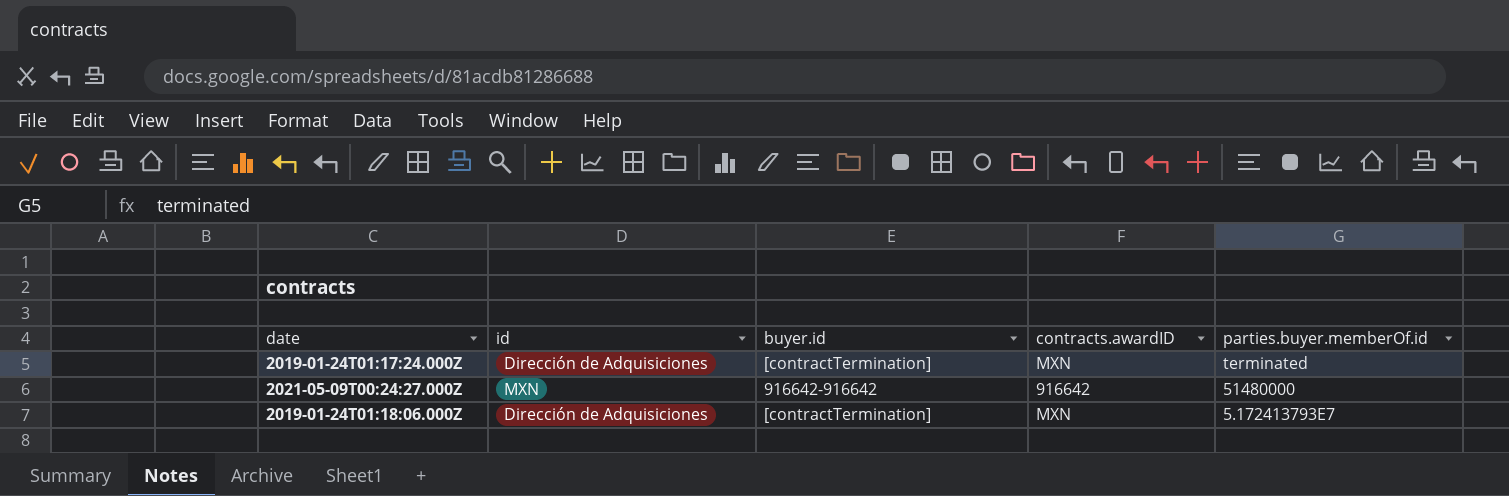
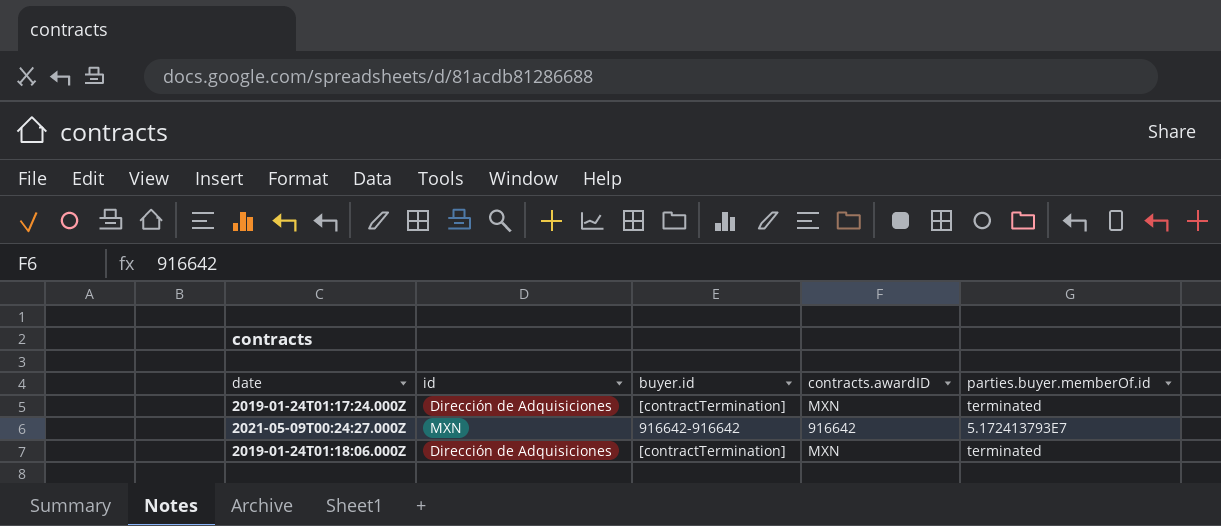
2021-05-09T00:24:27.000Z | parties.buyer.memberOf.id: 51480000 -> 5.172413793E7
2019-01-24T01:18:06.000Z | parties.buyer.memberOf.id: 5.172413793E7 -> terminated

